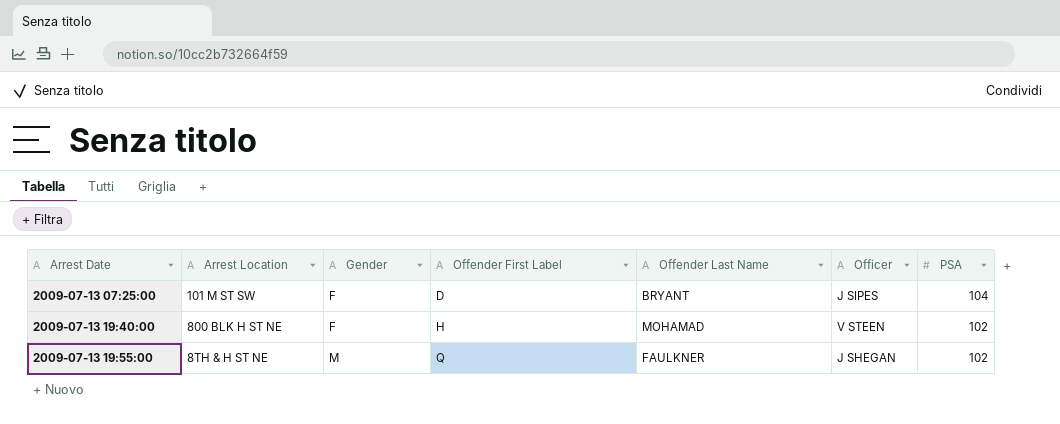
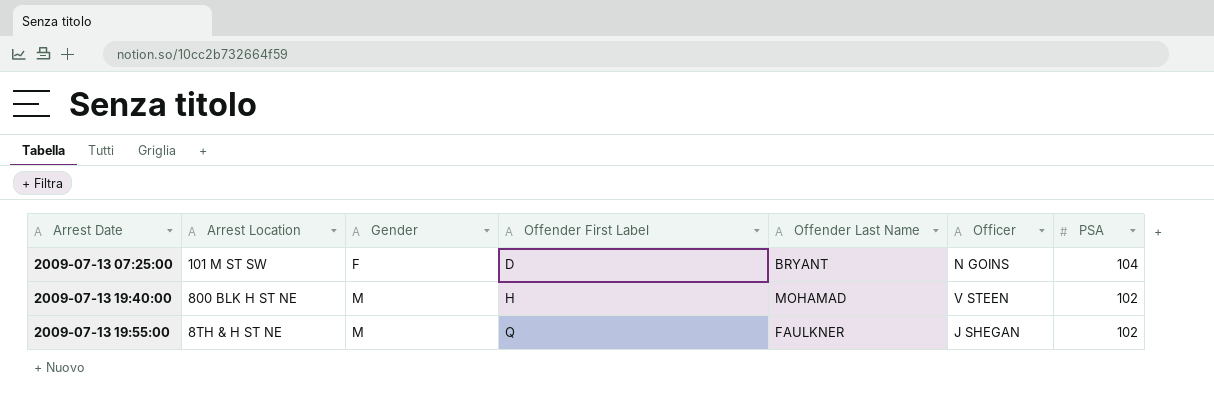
2009-07-13 07:25:00 | Officer: J SIPES -> N GOINS
2009-07-13 19:40:00 | Gender: F -> M

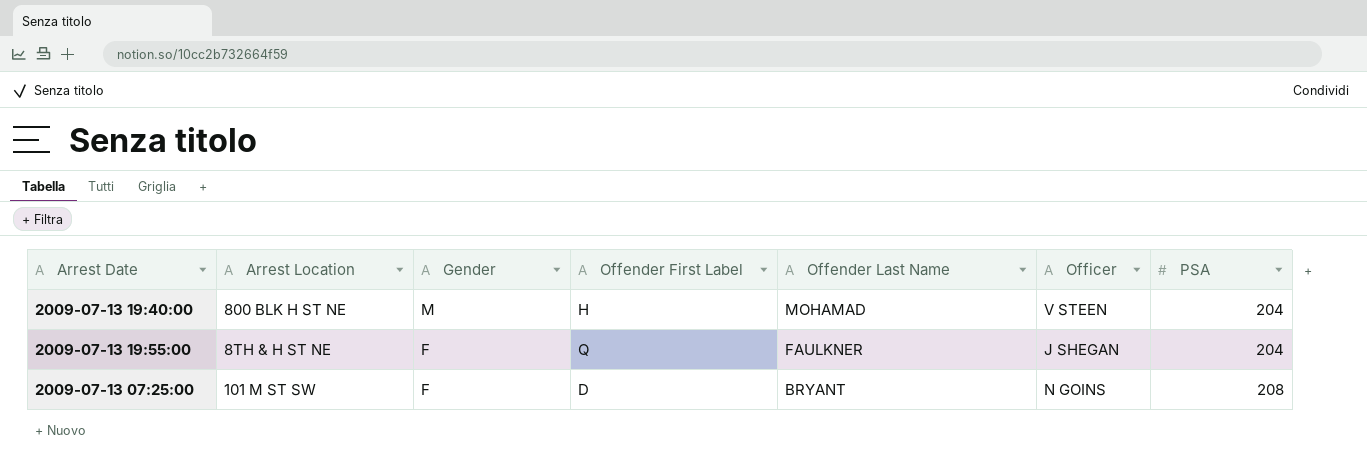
row order: Arrest Date ascending -> Gender descending
2009-07-13 19:40:00 | PSA: 102 -> 204
2009-07-13 19:55:00 | Gender: M -> F
2009-07-13 19:55:00 | PSA: 102 -> 204
2009-07-13 07:25:00 | PSA: 104 -> 208

